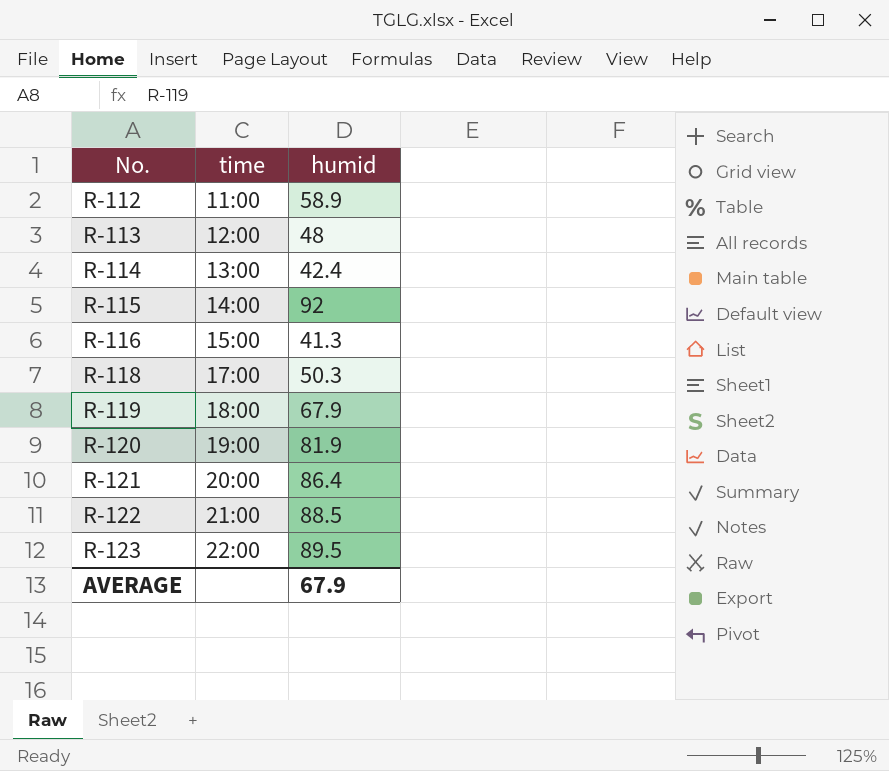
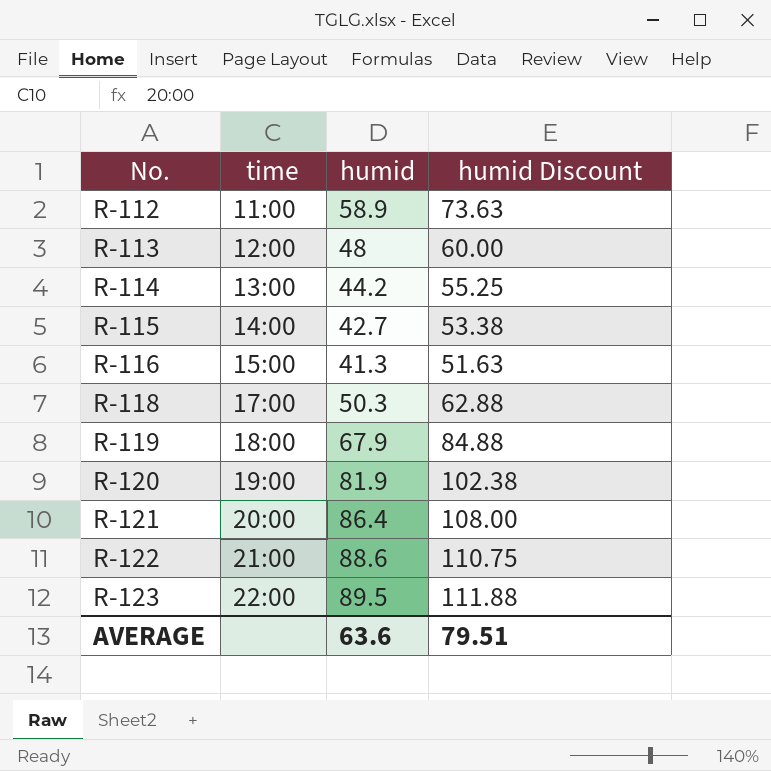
column humid Discount | formula: none -> [humid] * 1.25
R-114 | humid: 42.4 -> 44.2
R-115 | humid: 92 -> 42.7
R-122 | humid: 88.5 -> 88.6
AVERAGE | humid: 67.9 -> 63.6

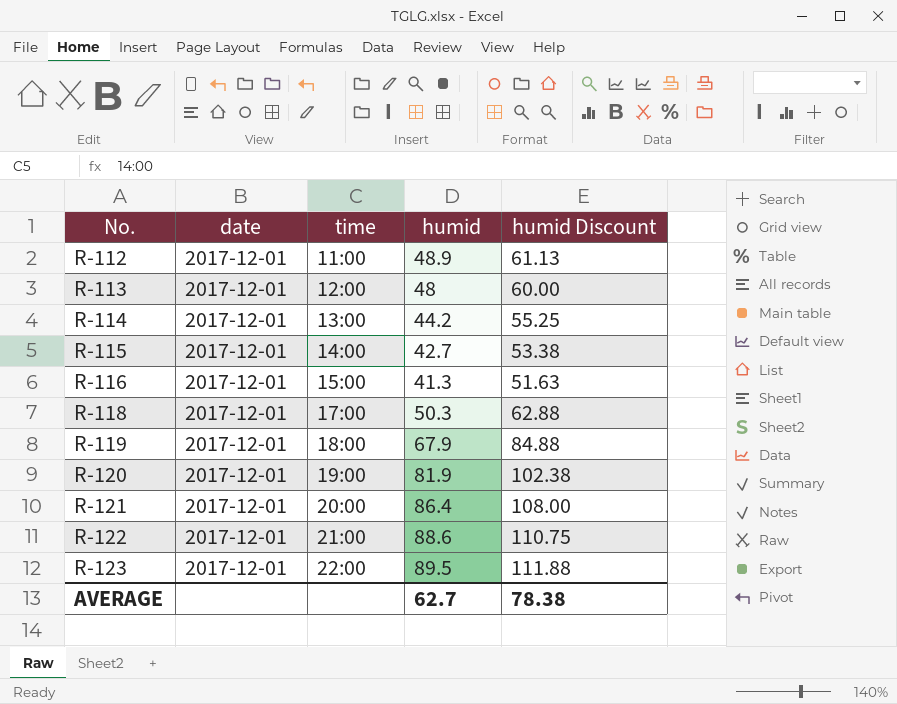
column date | position: none -> 2
R-112 | humid: 58.9 -> 48.9
R-112 | humid Discount: 73.63 -> 61.13
AVERAGE | humid: 63.6 -> 62.7
AVERAGE | humid Discount: 79.51 -> 78.38

